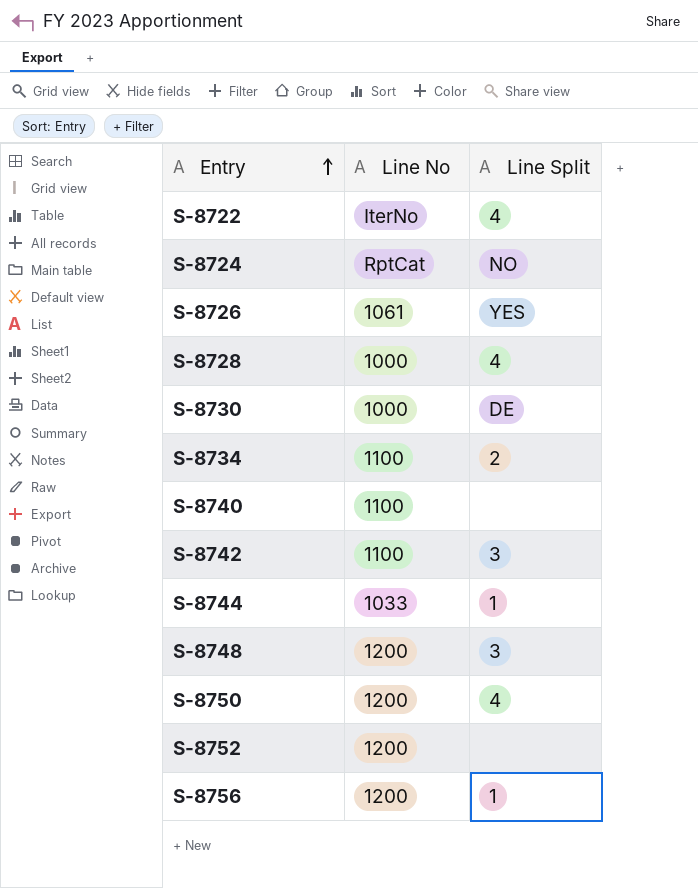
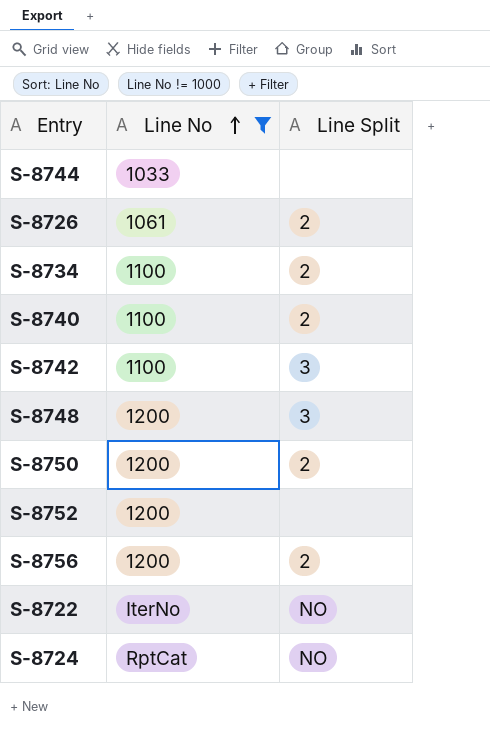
filter: none -> Line No != 1000
row order: Entry ascending -> Line No ascending
S-8744 | Line Split: 1 -> none
S-8726 | Line Split: YES -> 2
S-8740 | Line Split: none -> 2
S-8750 | Line Split: 4 -> 2
S-8756 | Line Split: 1 -> 2
S-8722 | Line Split: 4 -> NO

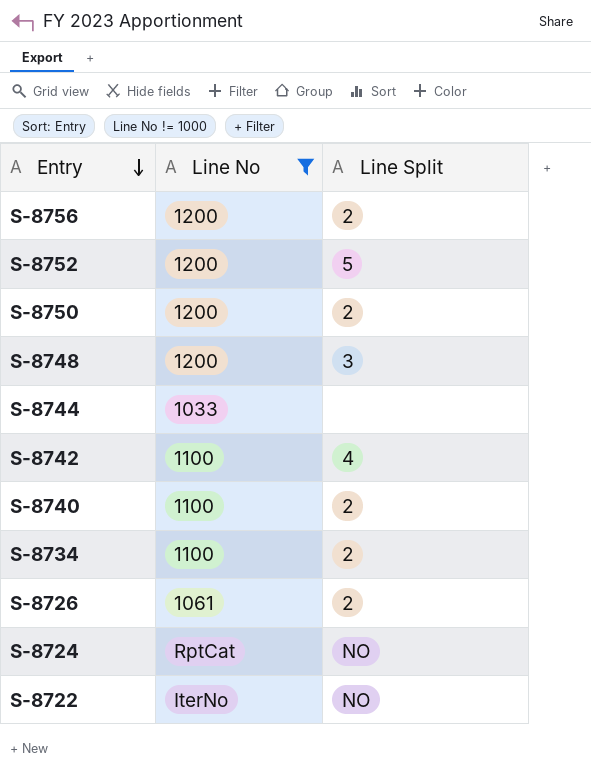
row order: Line No ascending -> Entry descending
S-8752 | Line Split: none -> 5
S-8742 | Line Split: 3 -> 4

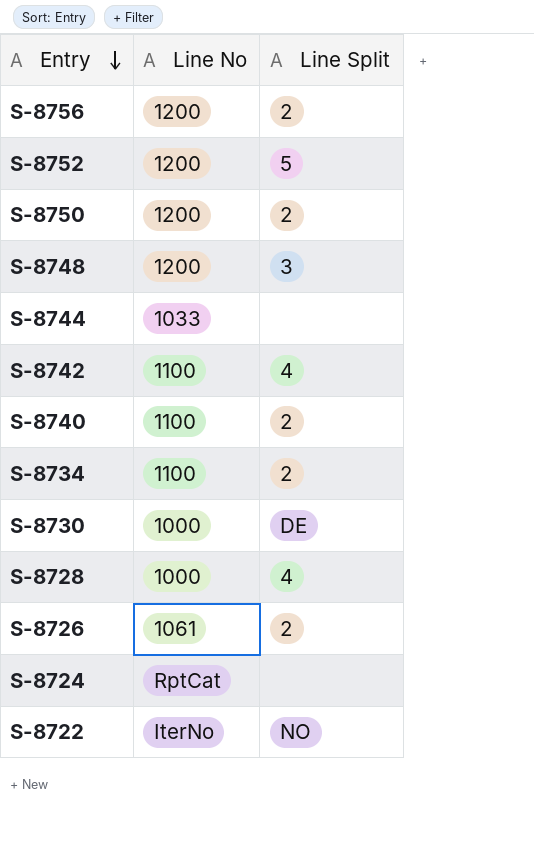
filter: Line No != 1000 -> none
S-8724 | Line Split: NO -> none

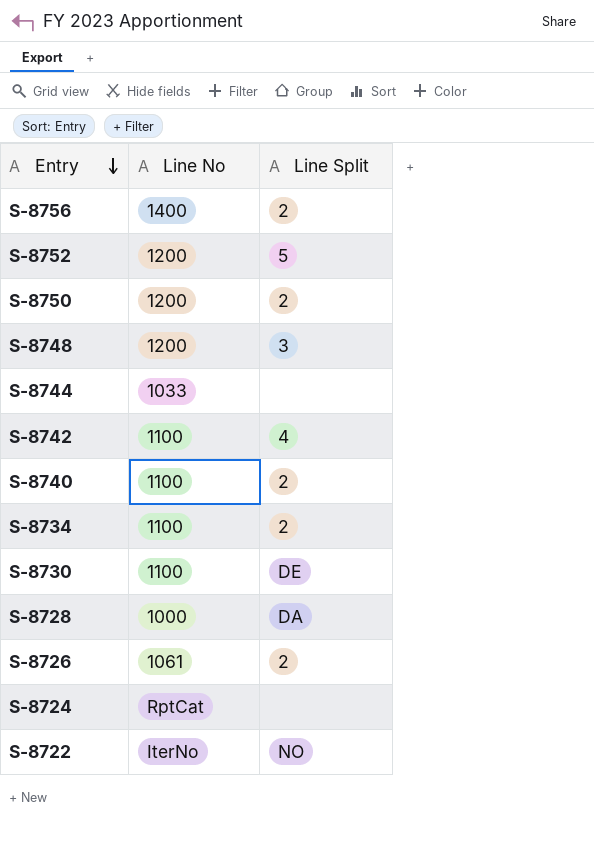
S-8756 | Line No: 1200 -> 1400
S-8730 | Line No: 1000 -> 1100
S-8728 | Line Split: 4 -> DA

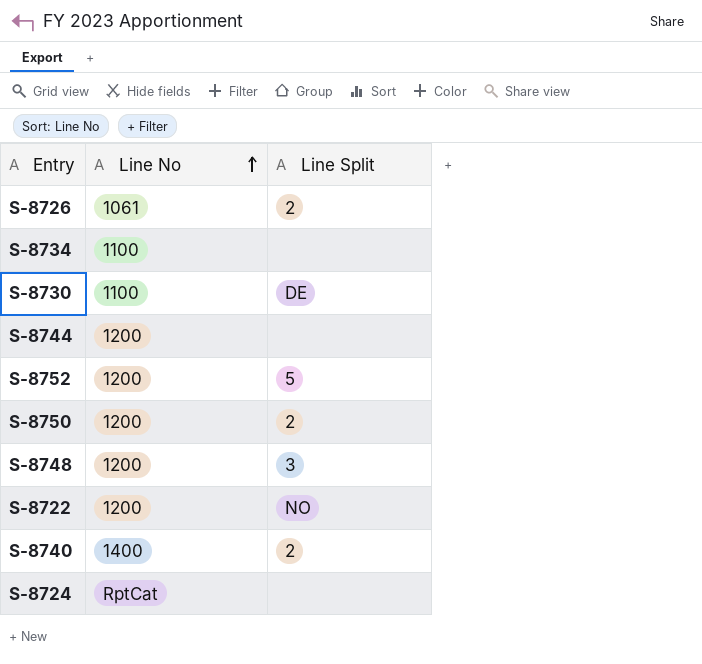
row order: Entry descending -> Line No ascending
row S-8756: 1400 | 2 -> none
row S-8742: 1100 | 4 -> none
row S-8728: 1000 | DA -> none
S-8734 | Line Split: 2 -> none
S-8744 | Line No: 1033 -> 1200
S-8722 | Line No: IterNo -> 1200
S-8740 | Line No: 1100 -> 1400

